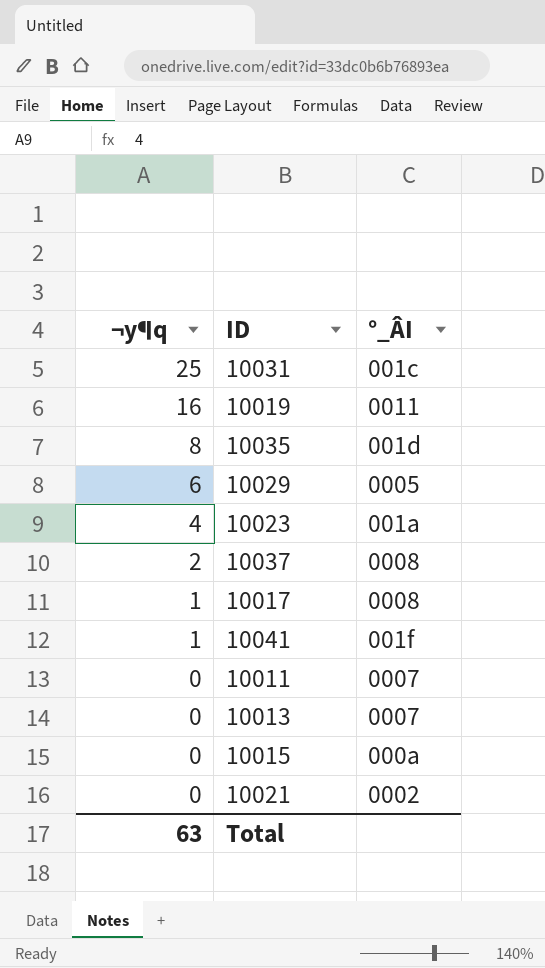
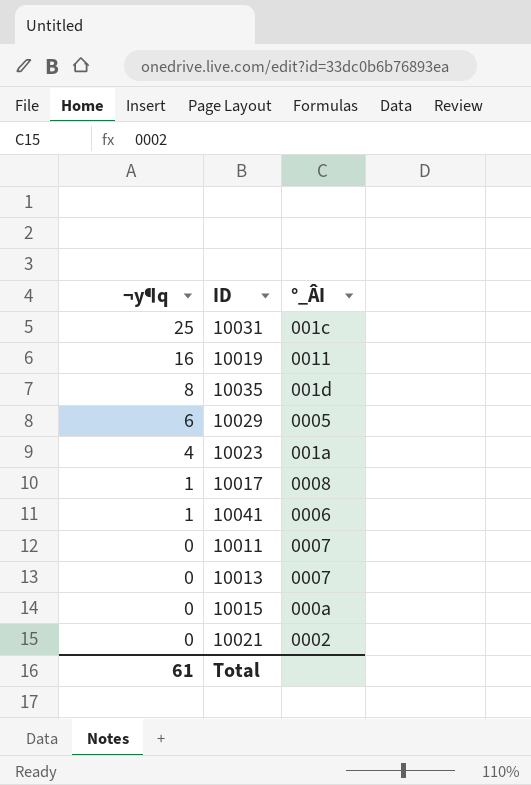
row 10037: 2 | 0008 -> none
10041 | °_ÂI: 001f -> 0006
Total | ¬y¶q: 63 -> 61

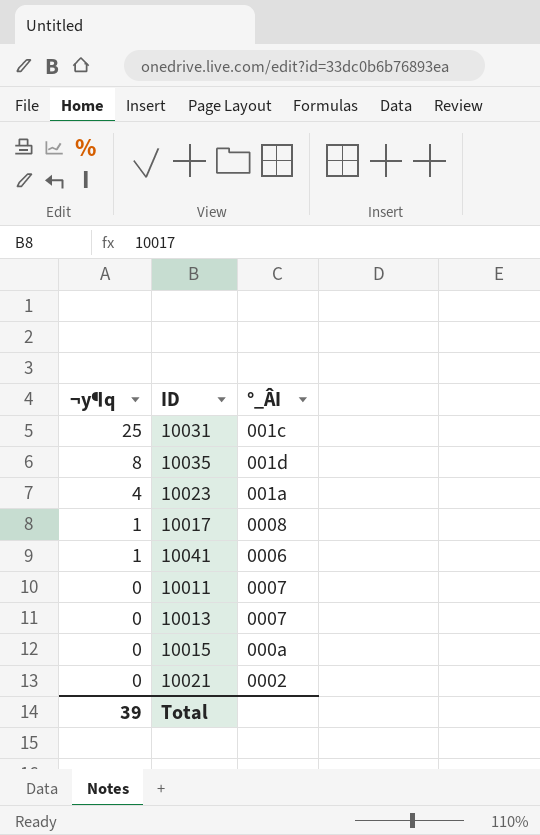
row 10019: 16 | 0011 -> none
row 10029: 6 | 0005 -> none
Total | ¬y¶q: 61 -> 39

